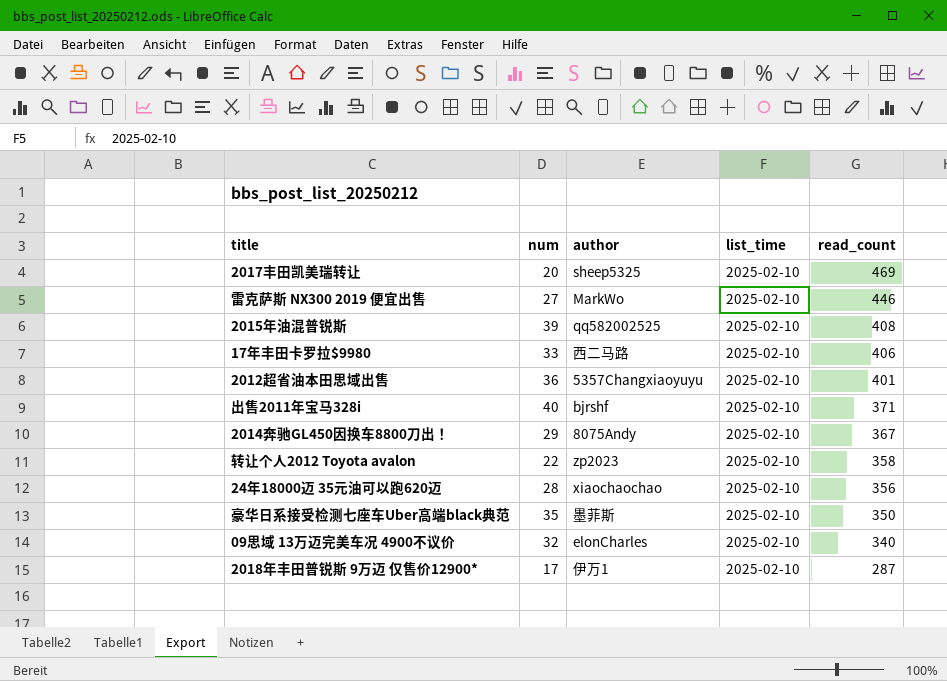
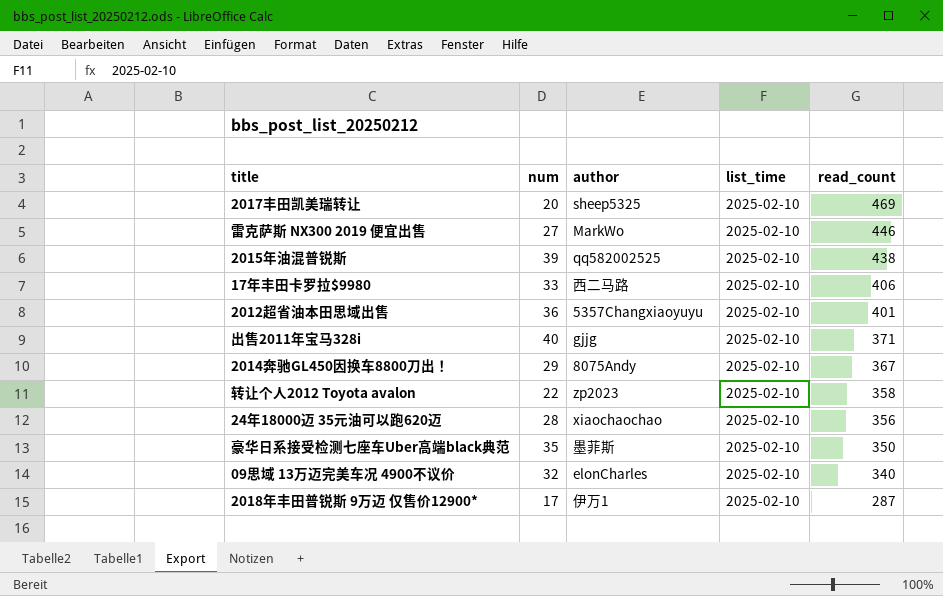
2015年油混普锐斯 | read_count: 408 -> 438
出售2011年宝马328i | author: bjrshf -> gjjg

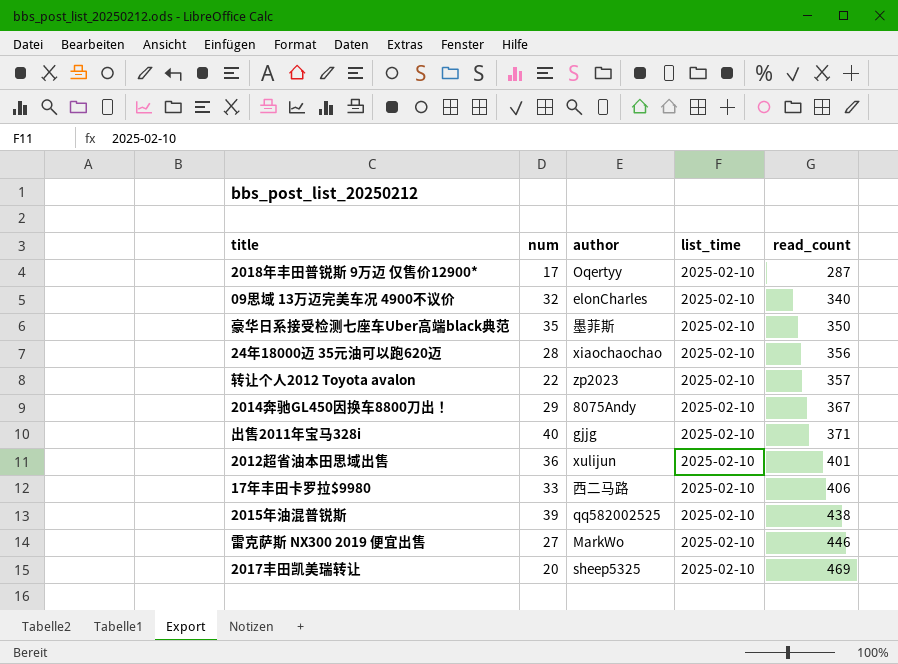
row order: read_count descending -> read_count ascending
2018年丰田普锐斯 9万迈 仅售价12900* | author: 伊万1 -> Oqertyy
转让个人2012 Toyota avalon | read_count: 358 -> 357
2012超省油本田思域出售 | author: 5357Changxiaoyuyu -> xulijun

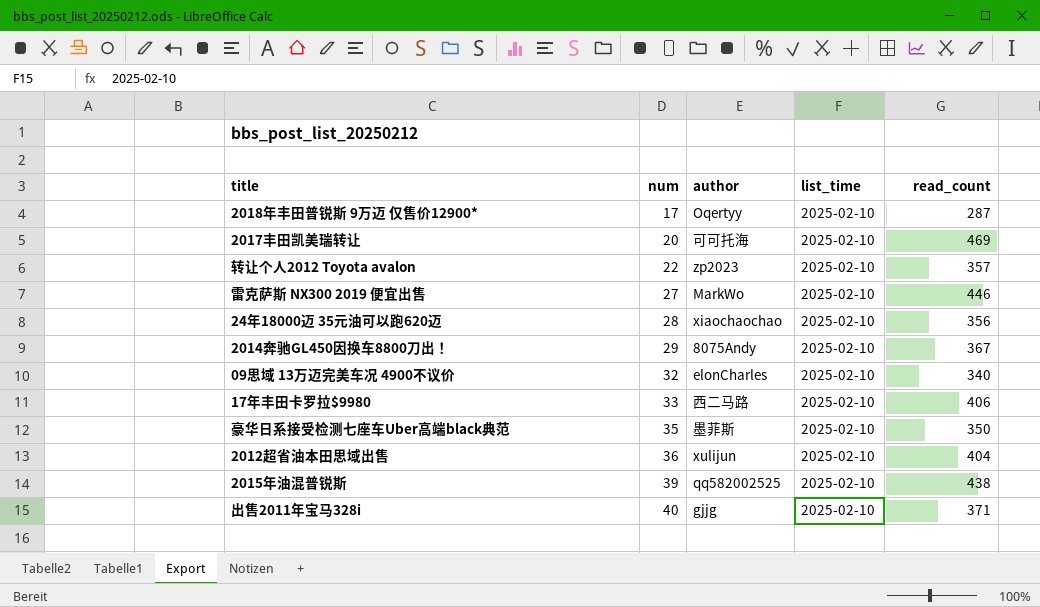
row order: read_count ascending -> num ascending
2017丰田凯美瑞转让 | author: sheep5325 -> 可可托海
2012超省油本田思域出售 | read_count: 401 -> 404

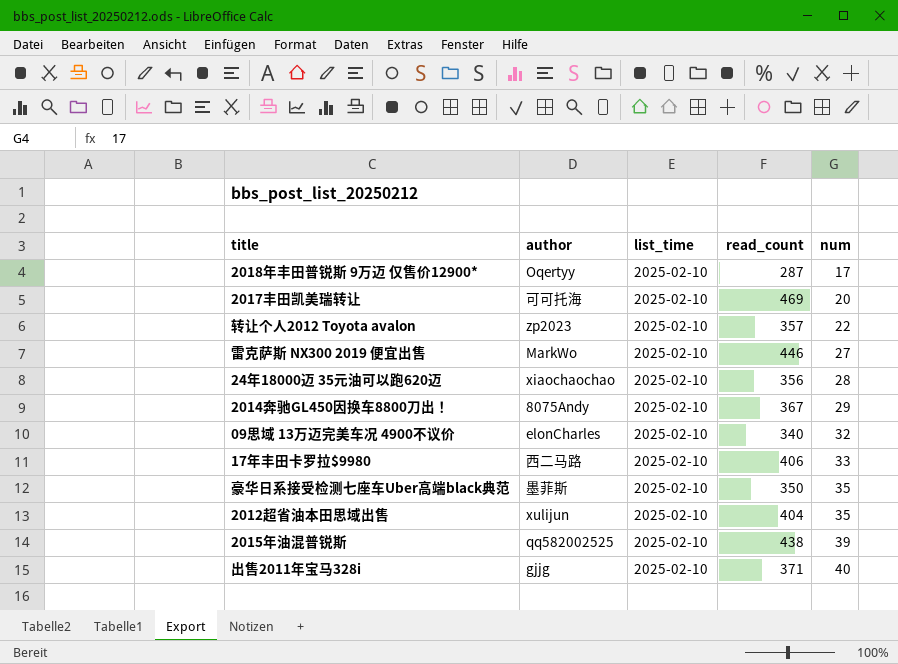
column num | position: 2 -> 5
2012超省油本田思域出售 | num: 36 -> 35

